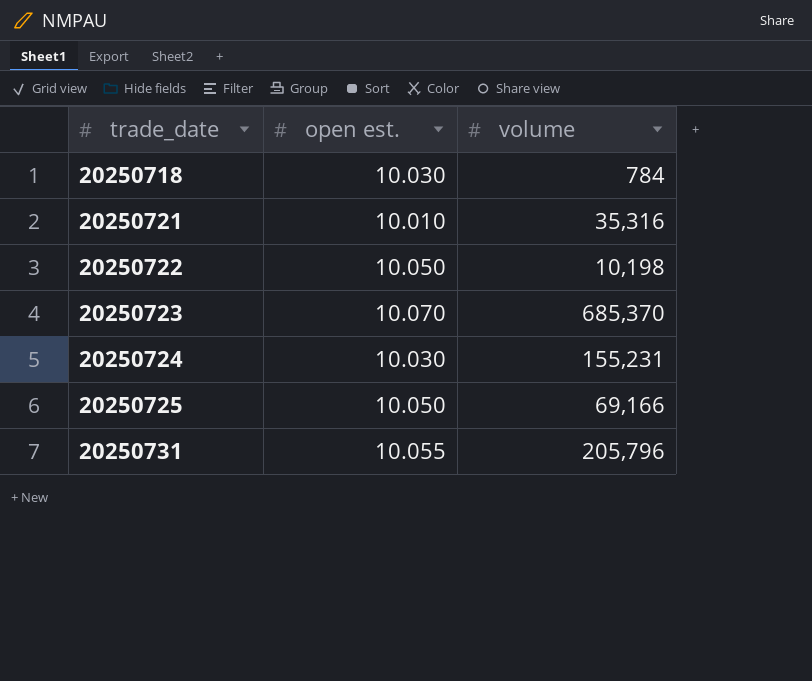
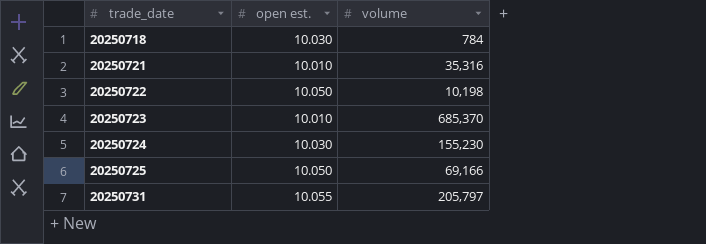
20250723 | open est.: 10.070 -> 10.010
20250724 | volume: 155,231 -> 155,230
20250731 | volume: 205,796 -> 205,797

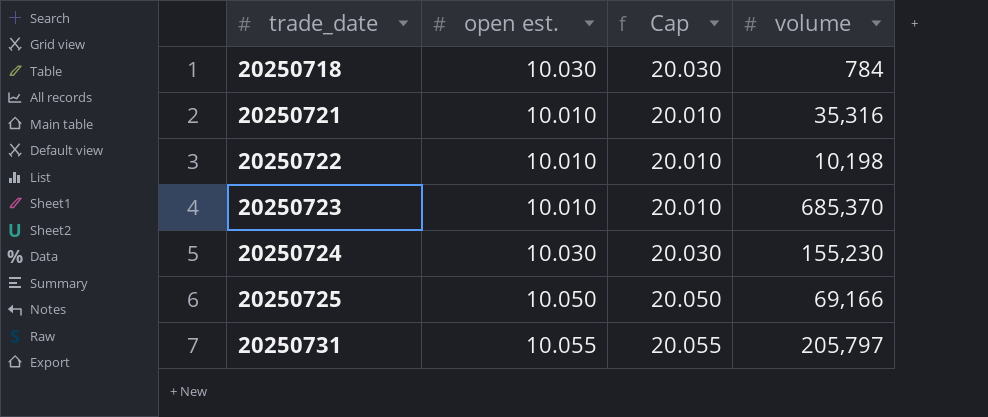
column Cap | formula: none -> [open est.] + 10
20250722 | open est.: 10.050 -> 10.010

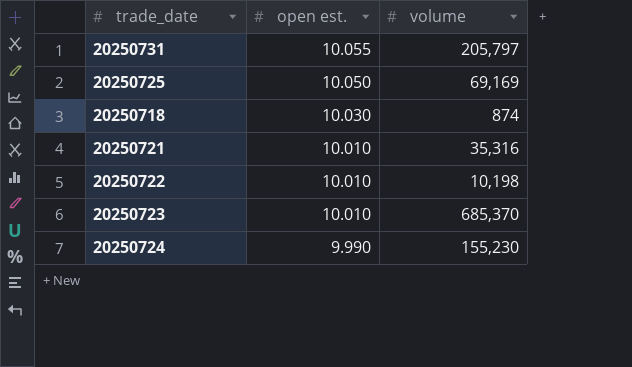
row order: trade_date ascending -> open est. descending
column Cap | formula: [open est.] + 10 -> none
20250725 | volume: 69,166 -> 69,169
20250718 | volume: 784 -> 874
20250724 | open est.: 10.030 -> 9.990

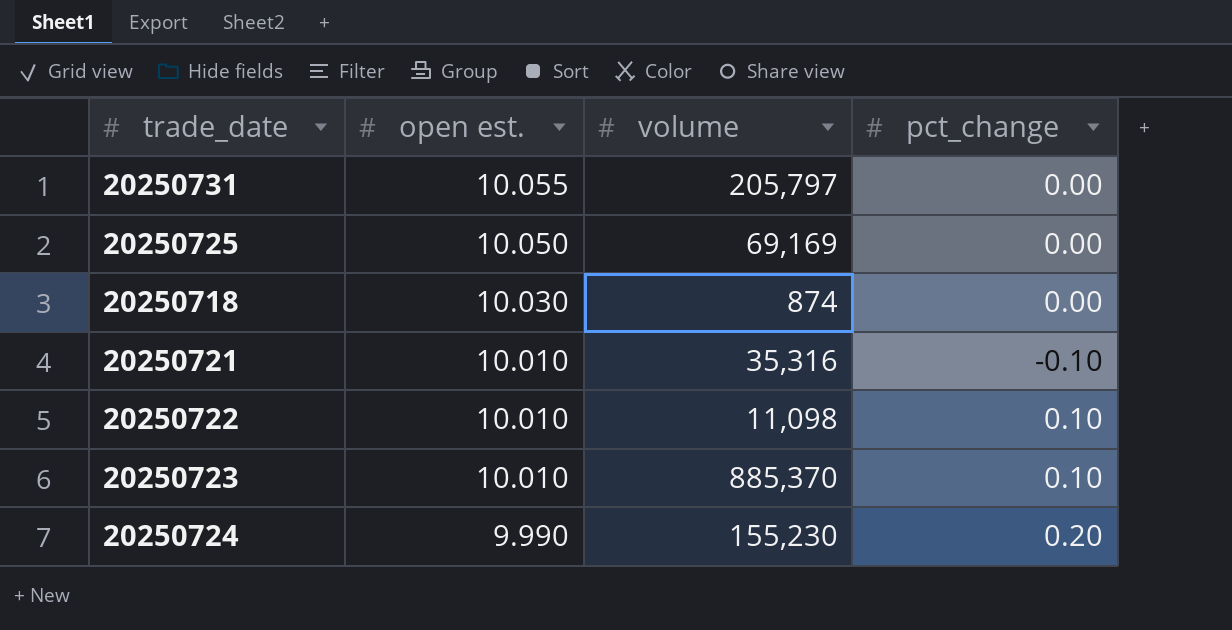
column pct_change | position: none -> 4
20250722 | volume: 10,198 -> 11,098
20250723 | volume: 685,370 -> 885,370

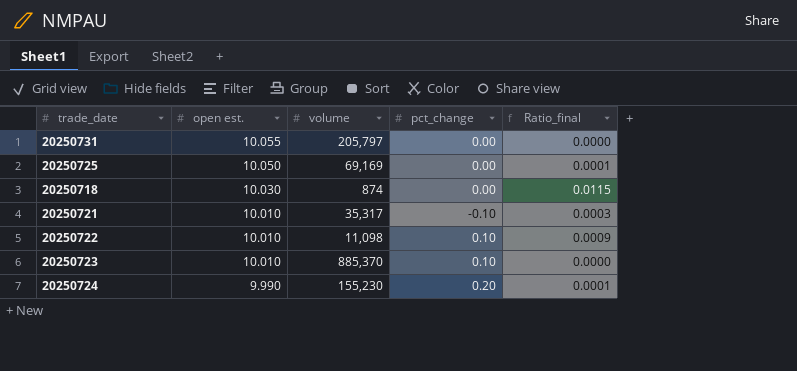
column Ratio_final | formula: none -> [open est.] / [volume]
20250721 | volume: 35,316 -> 35,317

